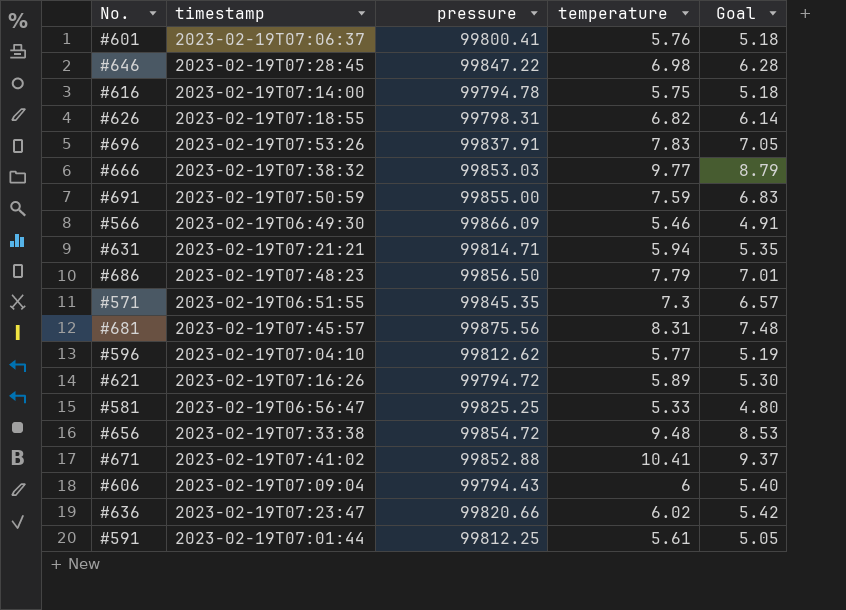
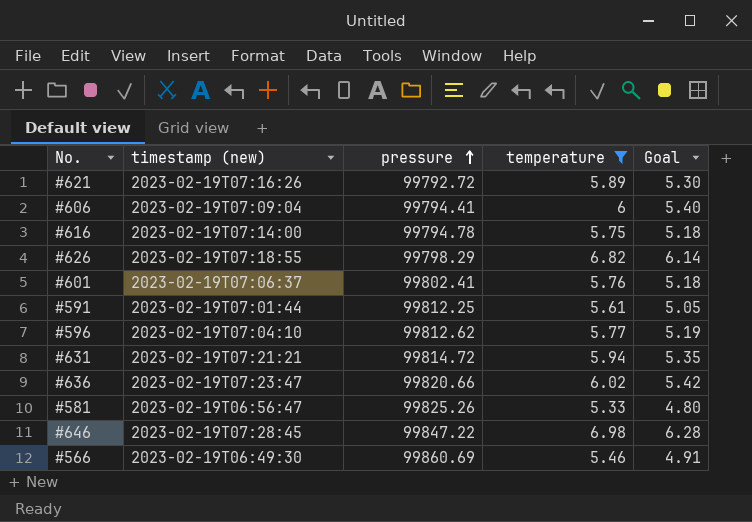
filter: none -> temperature <= 6.98
row order: none -> pressure ascending
column name: timestamp -> timestamp (new)
#621 | pressure: 99794.72 -> 99792.72
#606 | pressure: 99794.43 -> 99794.41
#626 | pressure: 99798.31 -> 99798.29
#601 | pressure: 99800.41 -> 99802.41
#631 | pressure: 99814.71 -> 99814.72
#581 | pressure: 99825.25 -> 99825.26
#566 | pressure: 99866.09 -> 99860.69

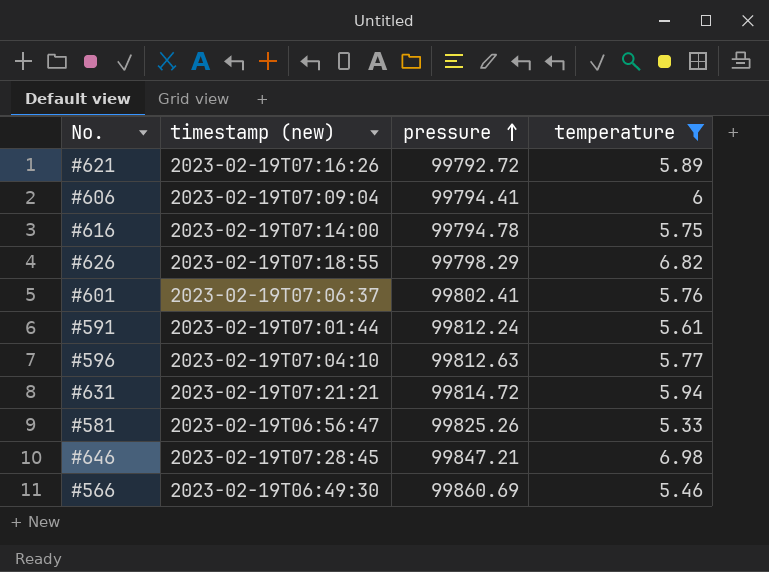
column Goal | formula: [temperature] * 0.9 -> none
row #636: 2023-02-19T07:23:47 | 99820.66 | 6.02 | 5.42 -> none
#591 | pressure: 99812.25 -> 99812.24
#596 | pressure: 99812.62 -> 99812.63
#646 | pressure: 99847.22 -> 99847.21

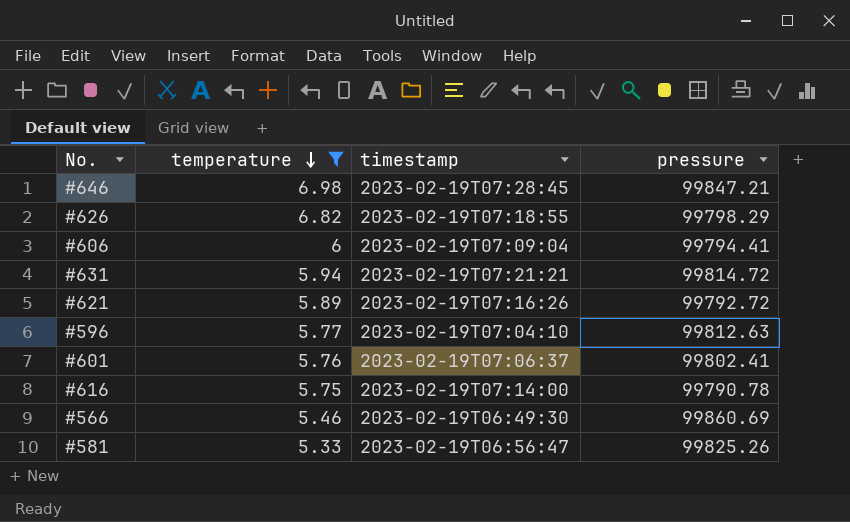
row order: pressure ascending -> temperature descending
column temperature | position: 4 -> 2
column name: timestamp (new) -> timestamp
row #591: 2023-02-19T07:01:44 | 99812.24 | 5.61 -> none
#616 | pressure: 99794.78 -> 99790.78

